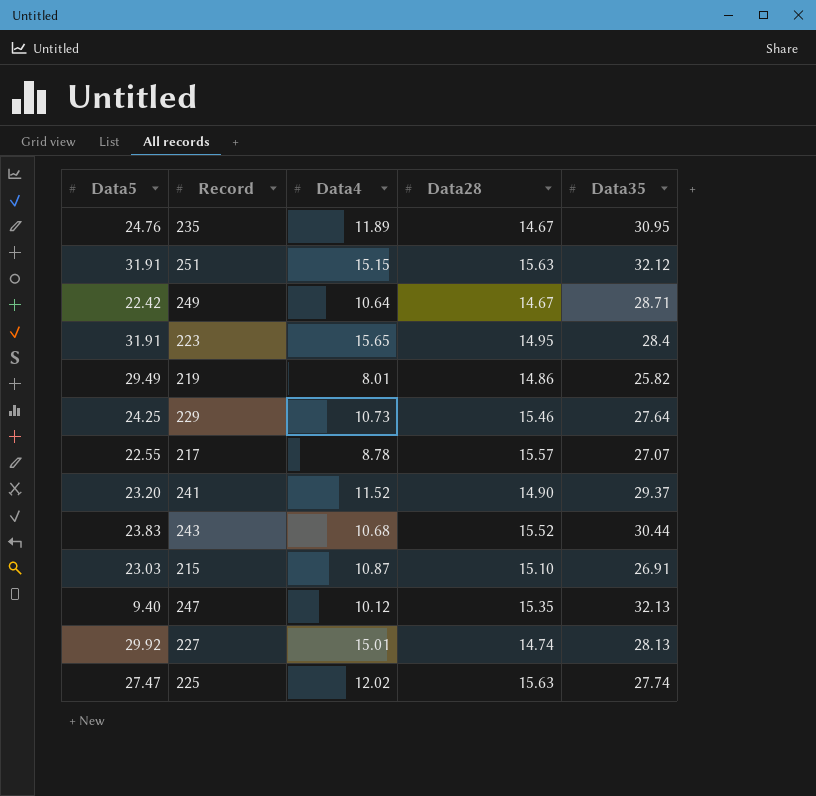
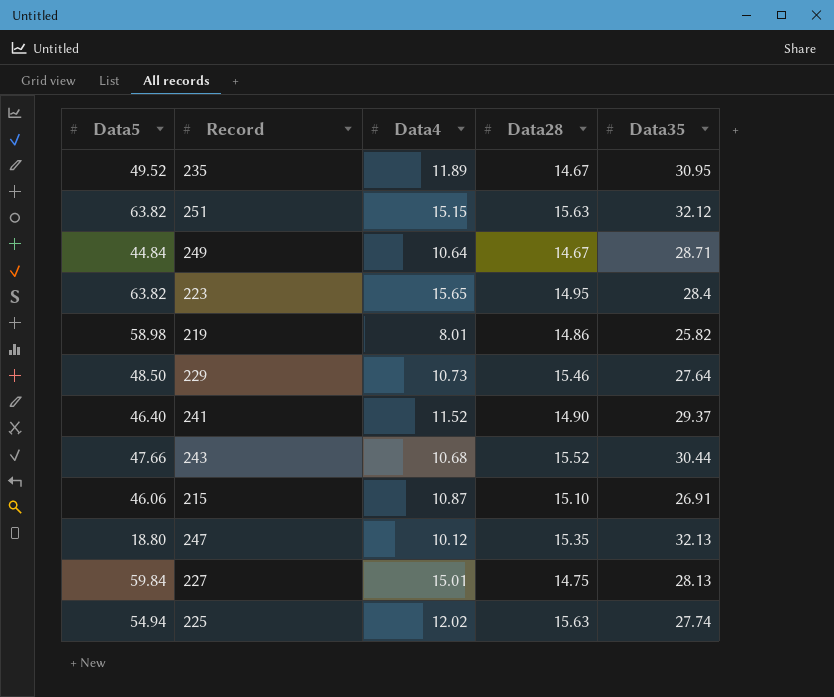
row 217: 22.55 | 8.78 | 15.57 | 27.07 -> none
235 | Data5: 24.76 -> 49.52
251 | Data5: 31.91 -> 63.82
249 | Data5: 22.42 -> 44.84
223 | Data5: 31.91 -> 63.82
219 | Data5: 29.49 -> 58.98
229 | Data5: 24.25 -> 48.50
241 | Data5: 23.20 -> 46.40
243 | Data5: 23.83 -> 47.66
215 | Data5: 23.03 -> 46.06
247 | Data5: 9.40 -> 18.80
227 | Data5: 29.92 -> 59.84
227 | Data28: 14.74 -> 14.75
225 | Data5: 27.47 -> 54.94

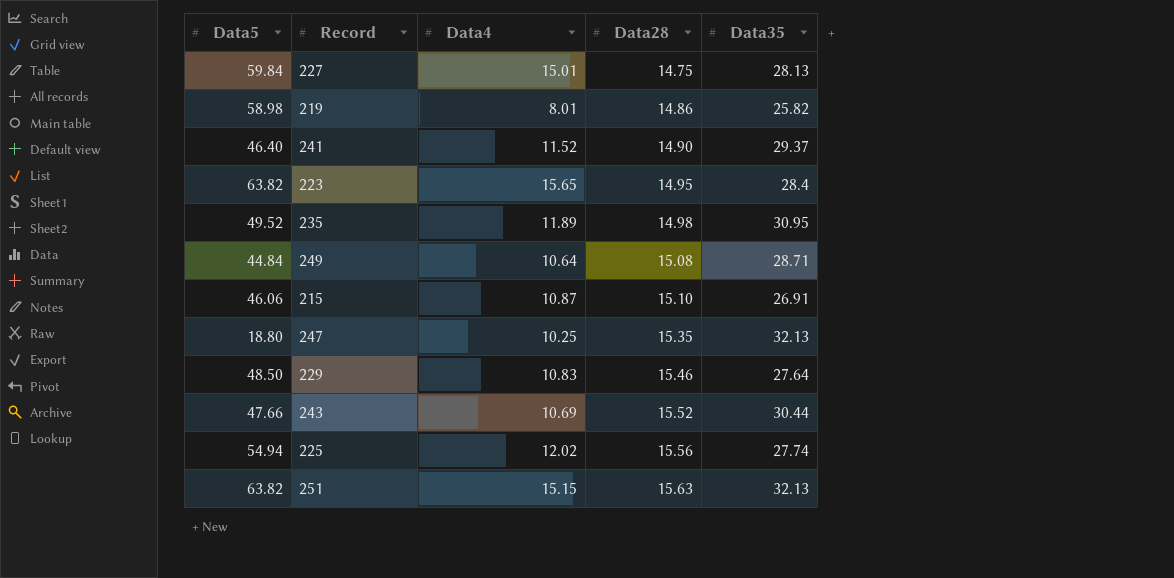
row order: none -> Data28 ascending
235 | Data28: 14.67 -> 14.98
249 | Data28: 14.67 -> 15.08
247 | Data4: 10.12 -> 10.25
229 | Data4: 10.73 -> 10.83
243 | Data4: 10.68 -> 10.69
225 | Data28: 15.63 -> 15.56
251 | Data35: 32.12 -> 32.13

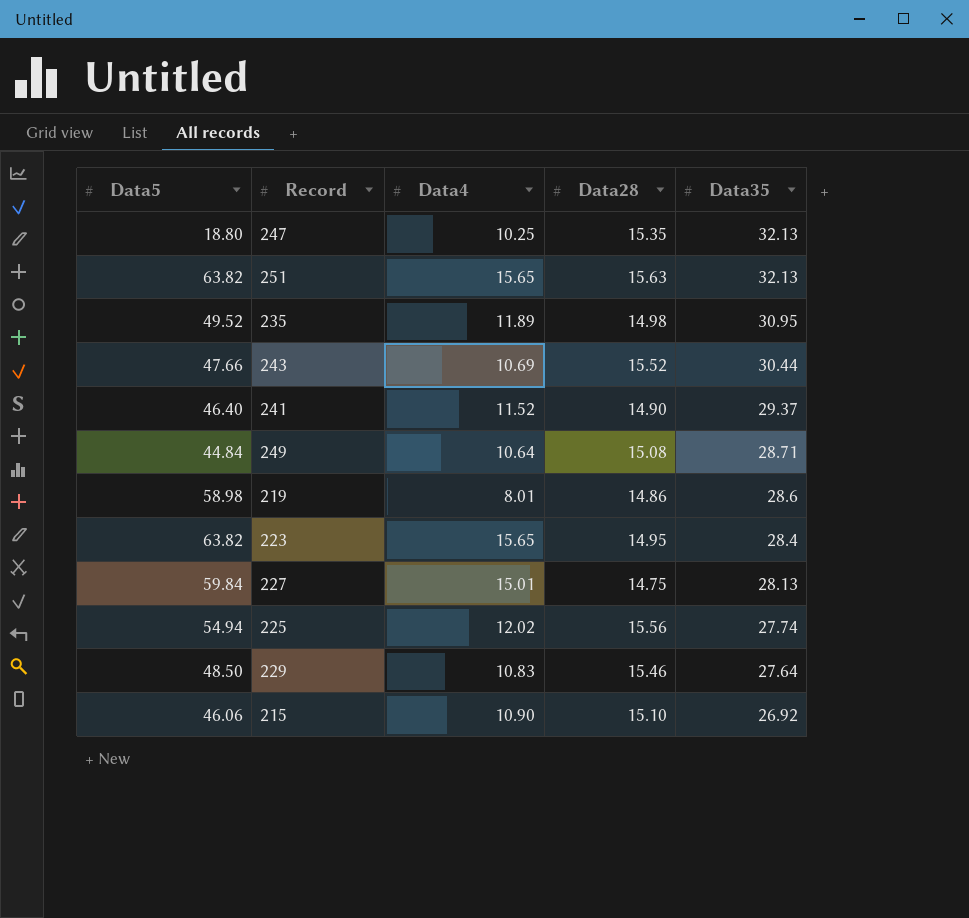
row order: Data28 ascending -> Data35 descending
251 | Data4: 15.15 -> 15.65
219 | Data35: 25.82 -> 28.6
215 | Data4: 10.87 -> 10.90
215 | Data35: 26.91 -> 26.92

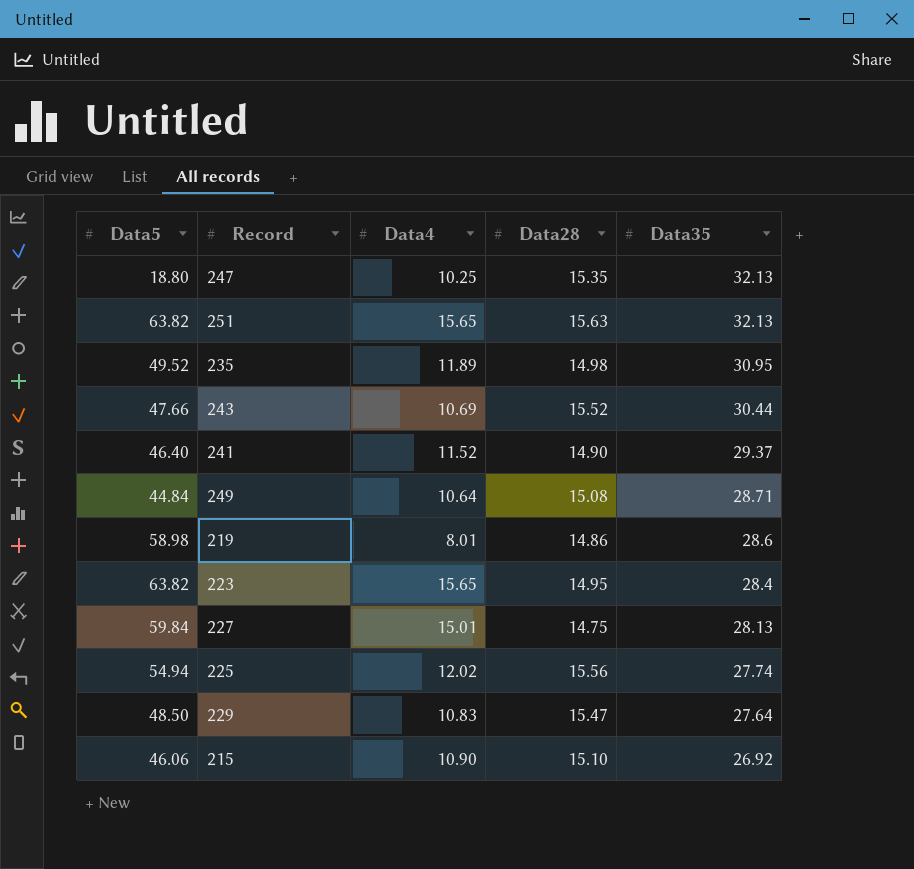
229 | Data28: 15.46 -> 15.47

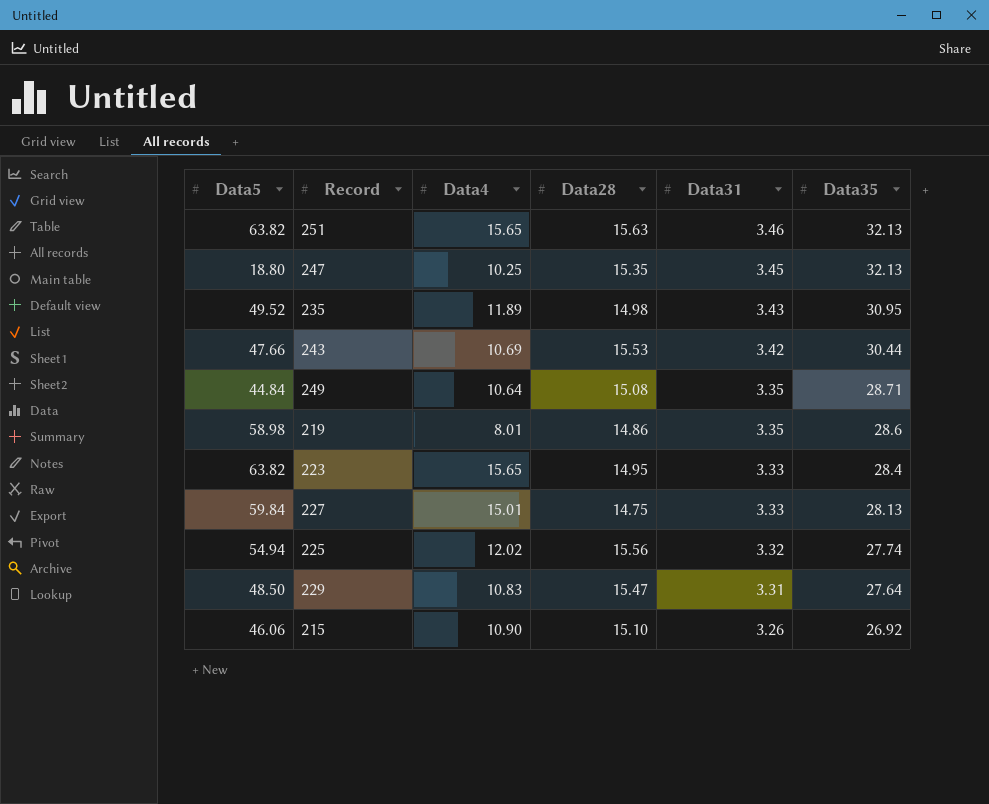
row order: Data35 descending -> Data31 descending
column Data31 | position: none -> 5
row 241: 46.40 | 11.52 | 14.90 | 29.37 -> none
243 | Data28: 15.52 -> 15.53

